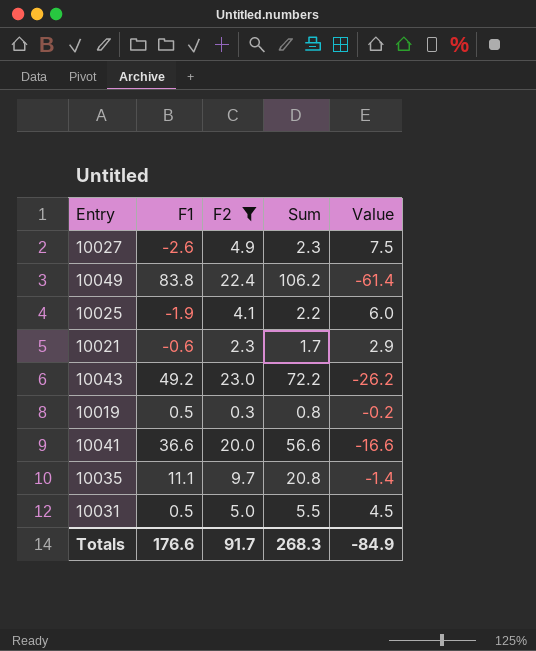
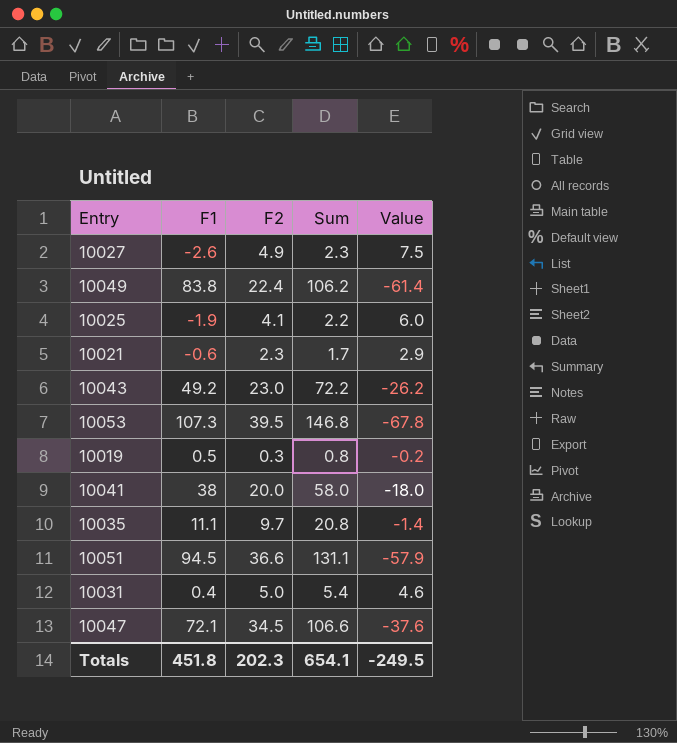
filter: F2 <= 23.0 -> none
10041 | F1: 36.6 -> 38
10041 | Sum: 56.6 -> 58.0
10041 | Value: -16.6 -> -18.0
10031 | F1: 0.5 -> 0.4
10031 | Sum: 5.5 -> 5.4
10031 | Value: 4.5 -> 4.6
Totals | F1: 176.6 -> 451.8
Totals | F2: 91.7 -> 202.3
Totals | Sum: 268.3 -> 654.1
Totals | Value: -84.9 -> -249.5

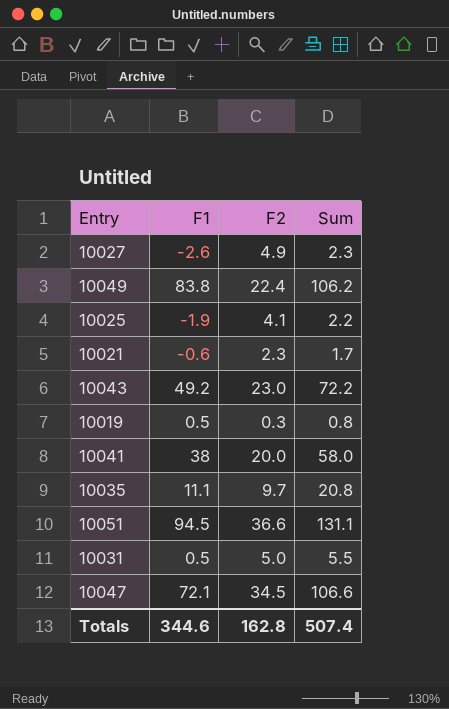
column Value | formula: [F2] - [F1] -> none
row 10053: 107.3 | 39.5 | 146.8 | -67.8 -> none
10031 | F1: 0.4 -> 0.5
10031 | Sum: 5.4 -> 5.5
Totals | F1: 451.8 -> 344.6
Totals | F2: 202.3 -> 162.8
Totals | Sum: 654.1 -> 507.4

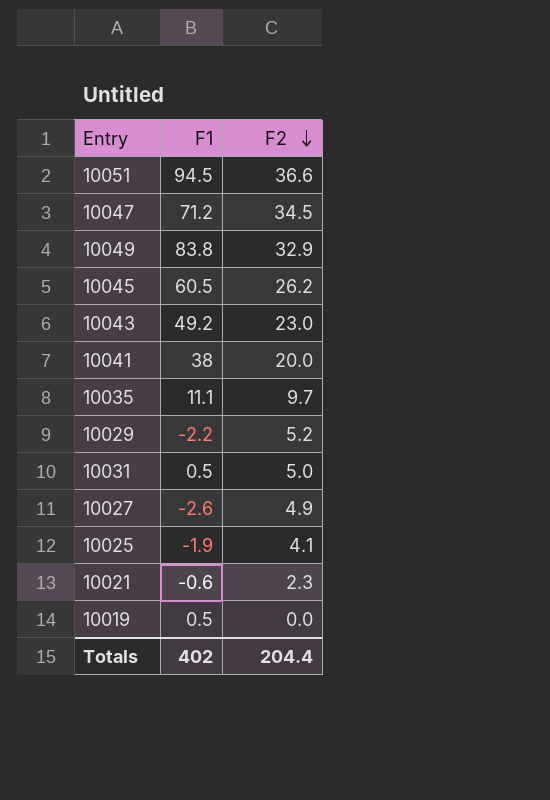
row order: none -> F2 descending
column Sum | formula: [F1] + [F2] -> none
10047 | F1: 72.1 -> 71.2
10049 | F2: 22.4 -> 32.9
row 10045: none -> 60.5 | 26.2
row 10029: none -> -2.2 | 5.2
10019 | F2: 0.3 -> 0.0
Totals | F1: 344.6 -> 402
Totals | F2: 162.8 -> 204.4

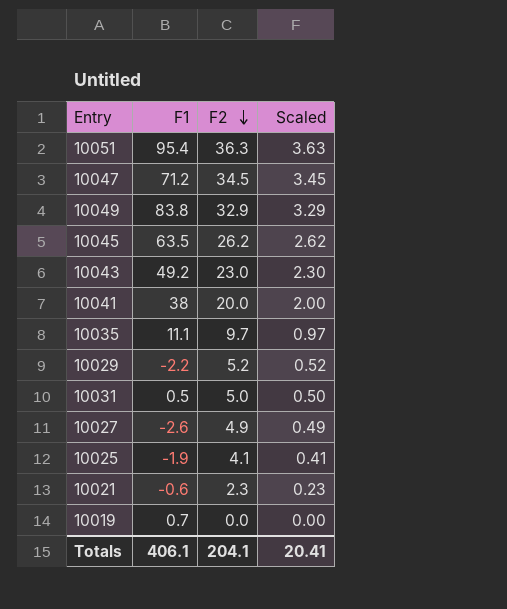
column Scaled | formula: none -> [F2] * 0.1
10051 | F1: 94.5 -> 95.4
10051 | F2: 36.6 -> 36.3
10045 | F1: 60.5 -> 63.5
10019 | F1: 0.5 -> 0.7
Totals | F1: 402 -> 406.1
Totals | F2: 204.4 -> 204.1

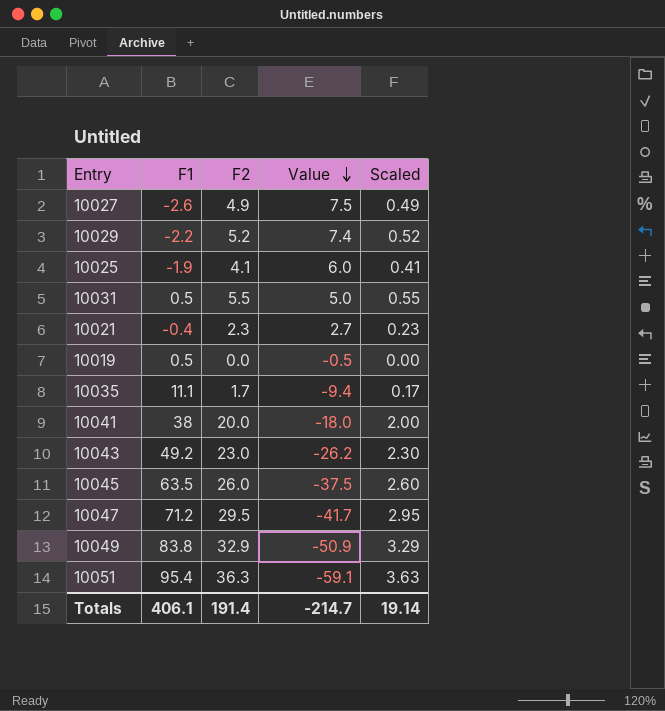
row order: F2 descending -> Value descending
column Value | formula: none -> [F2] - [F1]
10031 | F2: 5.0 -> 5.5
10031 | Scaled: 0.50 -> 0.55
10021 | F1: -0.6 -> -0.4
10019 | F1: 0.7 -> 0.5
10035 | F2: 9.7 -> 1.7
10035 | Scaled: 0.97 -> 0.17
10045 | F2: 26.2 -> 26.0
10045 | Scaled: 2.62 -> 2.60
10047 | F2: 34.5 -> 29.5
10047 | Scaled: 3.45 -> 2.95
Totals | F2: 204.1 -> 191.4
Totals | Scaled: 20.41 -> 19.14

